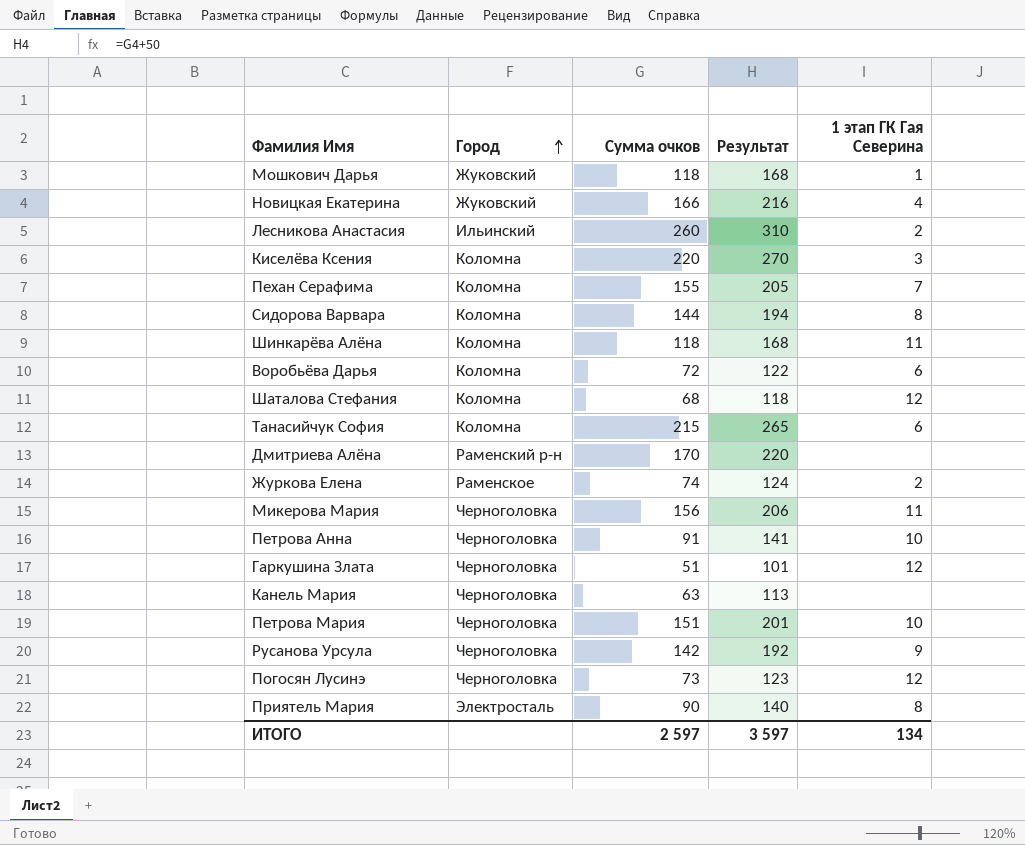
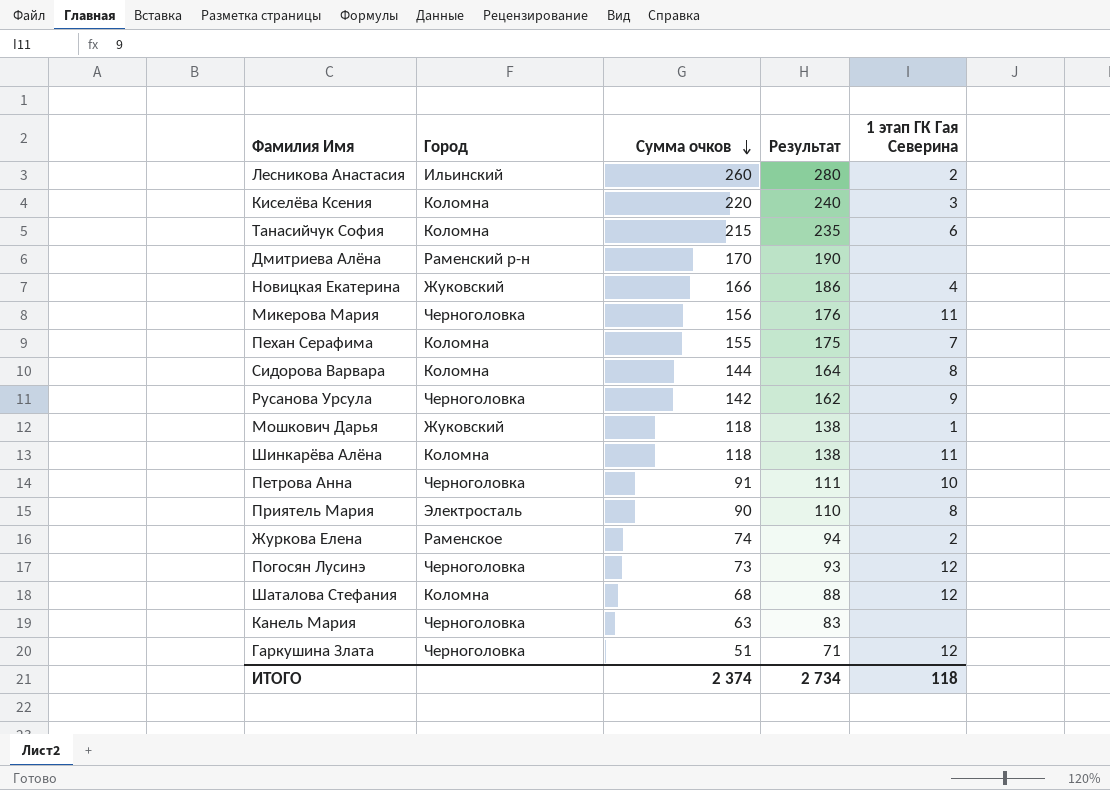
row order: Город ascending -> Сумма очков descending
column Результат | formula: [Сумма очков] + 50 -> [Сумма очков] + 20
row Воробьёва Дарья: Коломна | 72 | 122 | 6 -> none
row Петрова Мария: Черноголовка | 151 | 201 | 10 -> none
ИТОГО | Сумма очков: 2 597 -> 2 374
ИТОГО | Результат: 3 597 -> 2 734
ИТОГО | 1 этап ГК Гая Северина: 134 -> 118

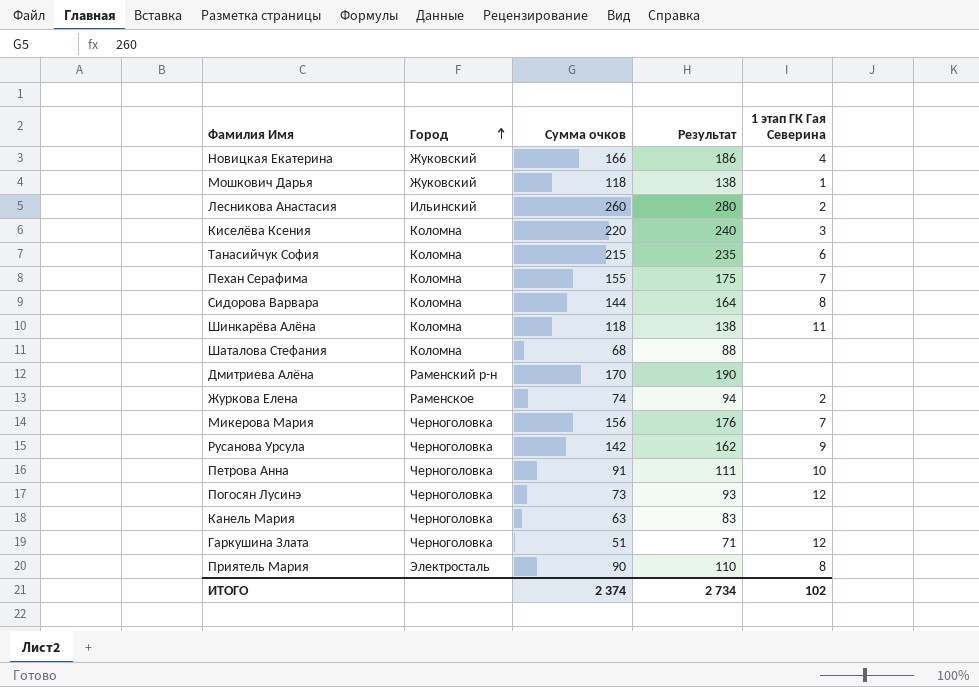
row order: Сумма очков descending -> Город ascending
Шаталова Стефания | 1 этап ГК Гая Северина: 12 -> none
Микерова Мария | 1 этап ГК Гая Северина: 11 -> 7
ИТОГО | 1 этап ГК Гая Северина: 118 -> 102

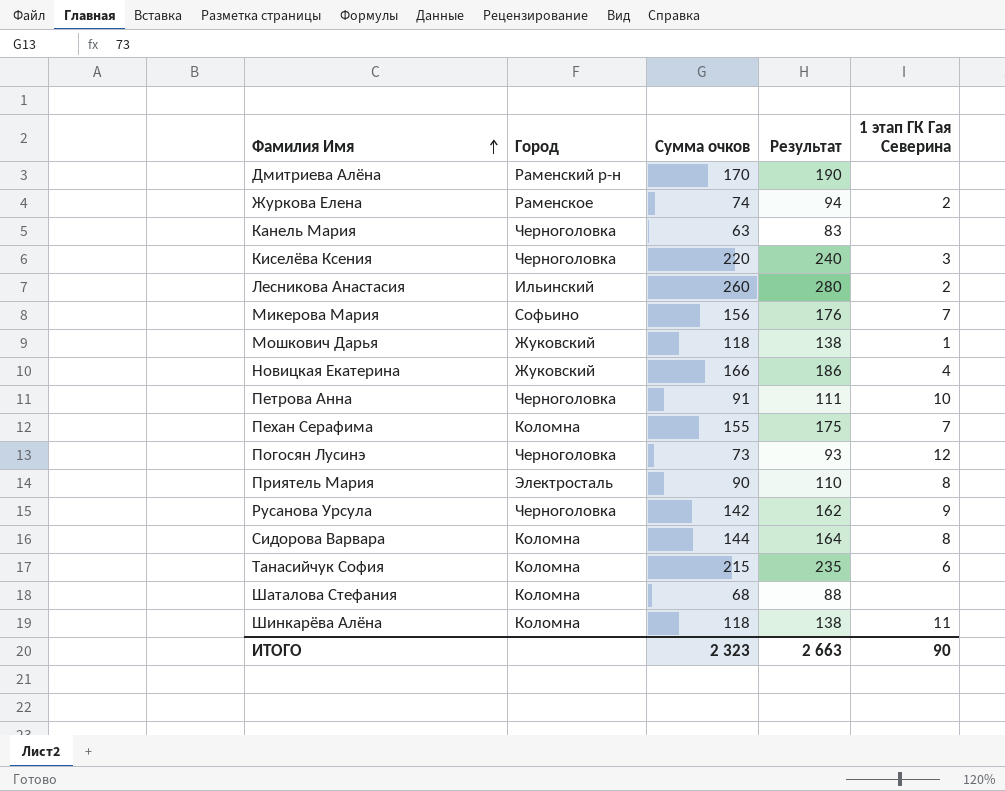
row order: Город ascending -> Фамилия Имя ascending
row Гаркушина Злата: Черноголовка | 51 | 71 | 12 -> none
Киселёва Ксения | Город: Коломна -> Черноголовка
Микерова Мария | Город: Черноголовка -> Софьино
ИТОГО | Сумма очков: 2 374 -> 2 323
ИТОГО | Результат: 2 734 -> 2 663
ИТОГО | 1 этап ГК Гая Северина: 102 -> 90

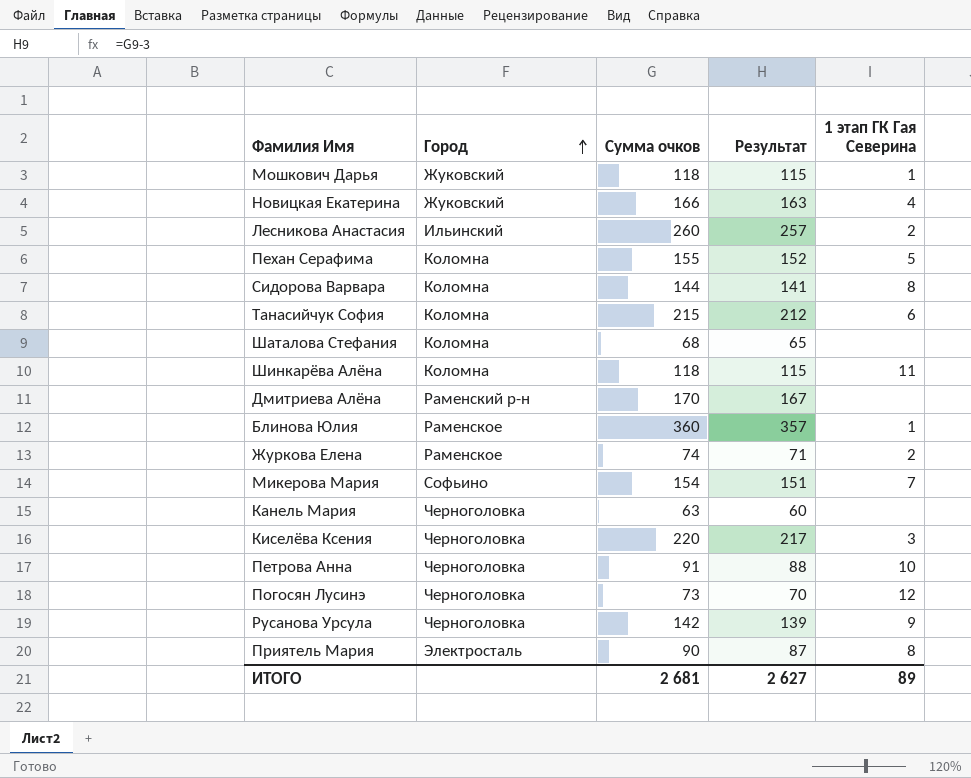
row order: Фамилия Имя ascending -> Город ascending
column Результат | formula: [Сумма очков] + 20 -> [Сумма очков] - 3
Пехан Серафима | 1 этап ГК Гая Северина: 7 -> 5
row Блинова Юлия: none -> Раменское | 360 | 357 | 1
Микерова Мария | Сумма очков: 156 -> 154
ИТОГО | Сумма очков: 2 323 -> 2 681
ИТОГО | Результат: 2 663 -> 2 627
ИТОГО | 1 этап ГК Гая Северина: 90 -> 89

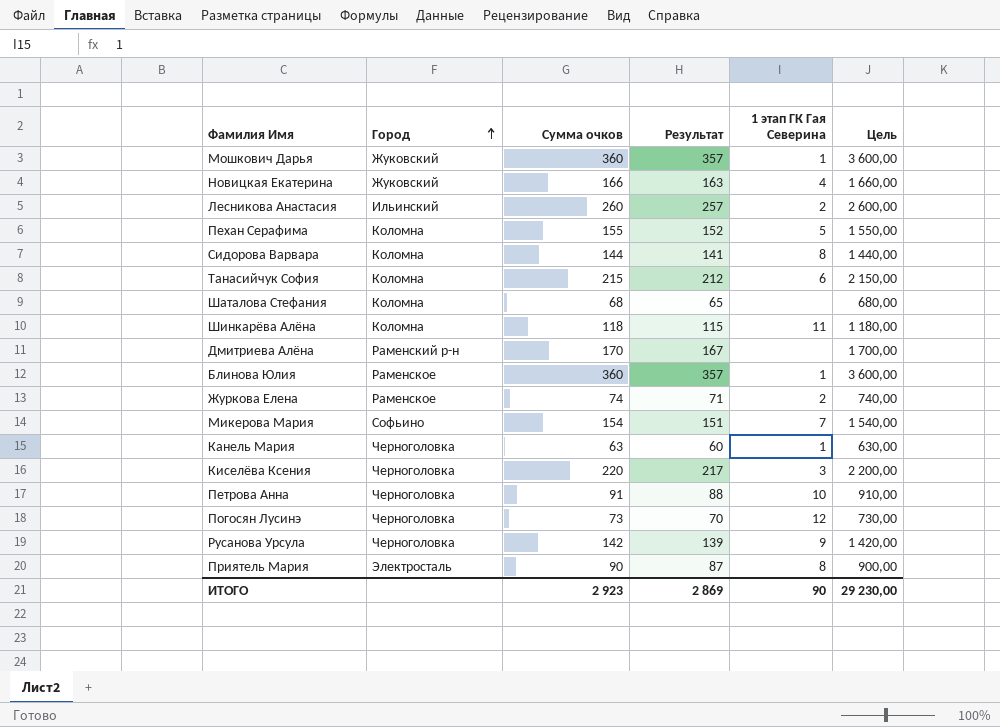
column Цель | formula: none -> [Сумма очков] * 10
Мошкович Дарья | Сумма очков: 118 -> 360
Мошкович Дарья | Результат: 115 -> 357
Канель Мария | 1 этап ГК Гая Северина: none -> 1
ИТОГО | Сумма очков: 2 681 -> 2 923
ИТОГО | Результат: 2 627 -> 2 869
ИТОГО | 1 этап ГК Гая Северина: 89 -> 90

